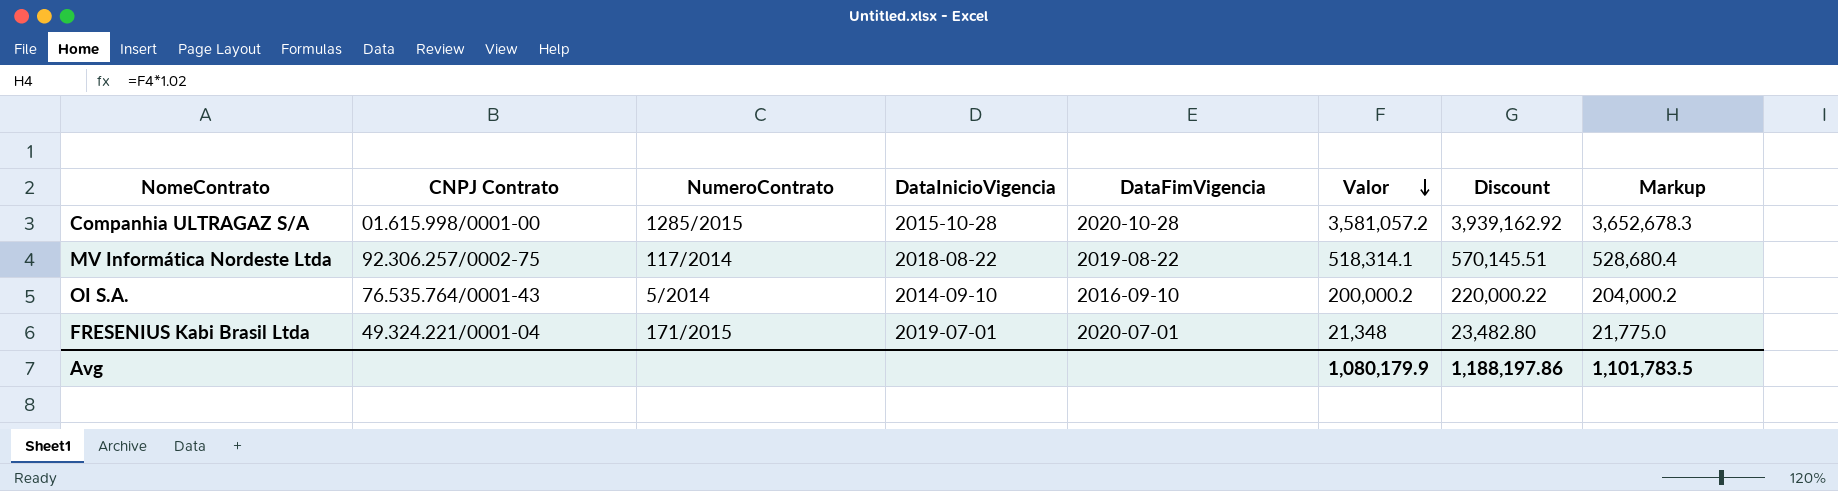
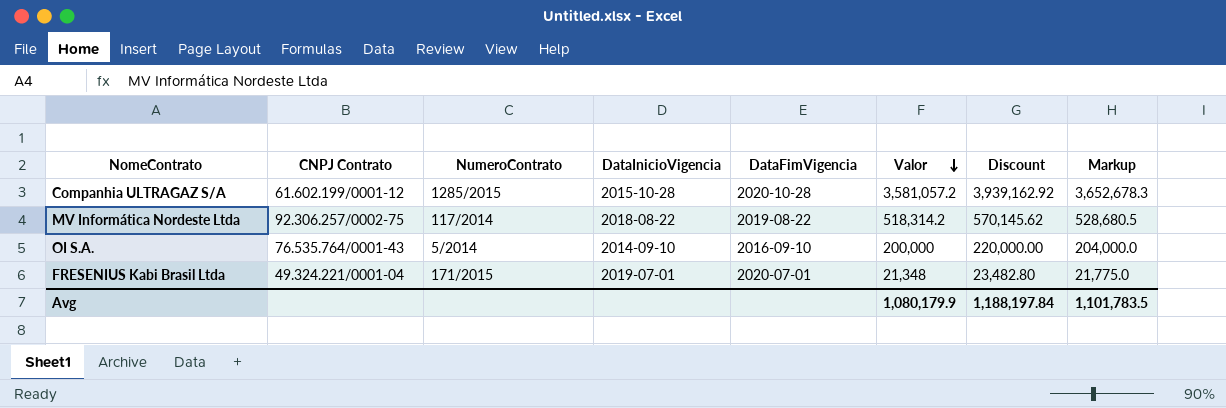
Companhia ULTRAGAZ S/A | CNPJ Contrato: 01.615.998/0001-00 -> 61.602.199/0001-12
MV Informática Nordeste Ltda | Valor: 518,314.1 -> 518,314.2
MV Informática Nordeste Ltda | Discount: 570,145.51 -> 570,145.62
MV Informática Nordeste Ltda | Markup: 528,680.4 -> 528,680.5
OI S.A. | Valor: 200,000.2 -> 200,000
OI S.A. | Discount: 220,000.22 -> 220,000.00
OI S.A. | Markup: 204,000.2 -> 204,000.0
Avg | Discount: 1,188,197.86 -> 1,188,197.84

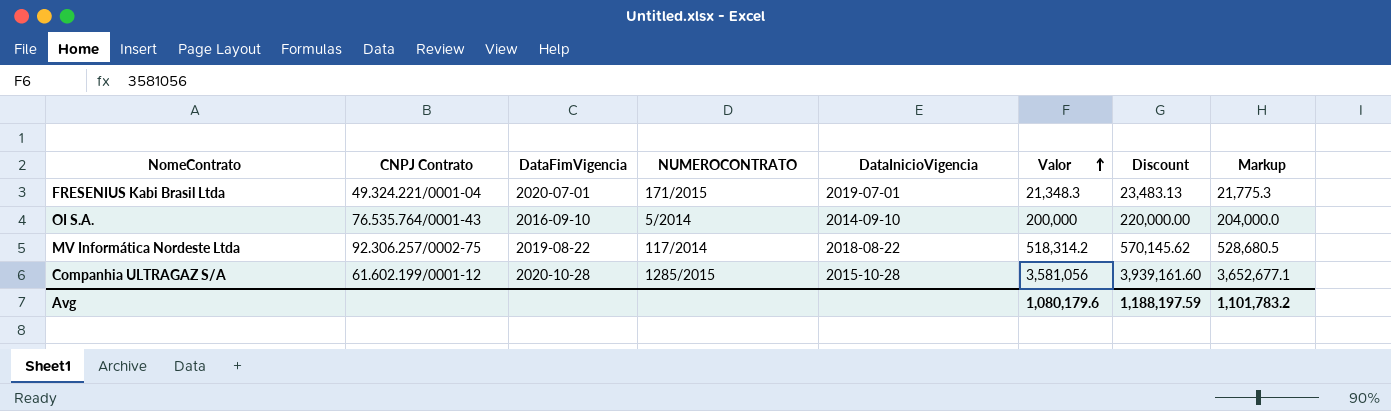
row order: Valor descending -> Valor ascending
column DataFimVigencia | position: 5 -> 3
column name: NumeroContrato -> NUMEROCONTRATO
FRESENIUS Kabi Brasil Ltda | Valor: 21,348 -> 21,348.3
FRESENIUS Kabi Brasil Ltda | Discount: 23,482.80 -> 23,483.13
FRESENIUS Kabi Brasil Ltda | Markup: 21,775.0 -> 21,775.3
Companhia ULTRAGAZ S/A | Valor: 3,581,057.2 -> 3,581,056
Companhia ULTRAGAZ S/A | Discount: 3,939,162.92 -> 3,939,161.60
Companhia ULTRAGAZ S/A | Markup: 3,652,678.3 -> 3,652,677.1
Avg | Valor: 1,080,179.9 -> 1,080,179.6
Avg | Discount: 1,188,197.84 -> 1,188,197.59
Avg | Markup: 1,101,783.5 -> 1,101,783.2

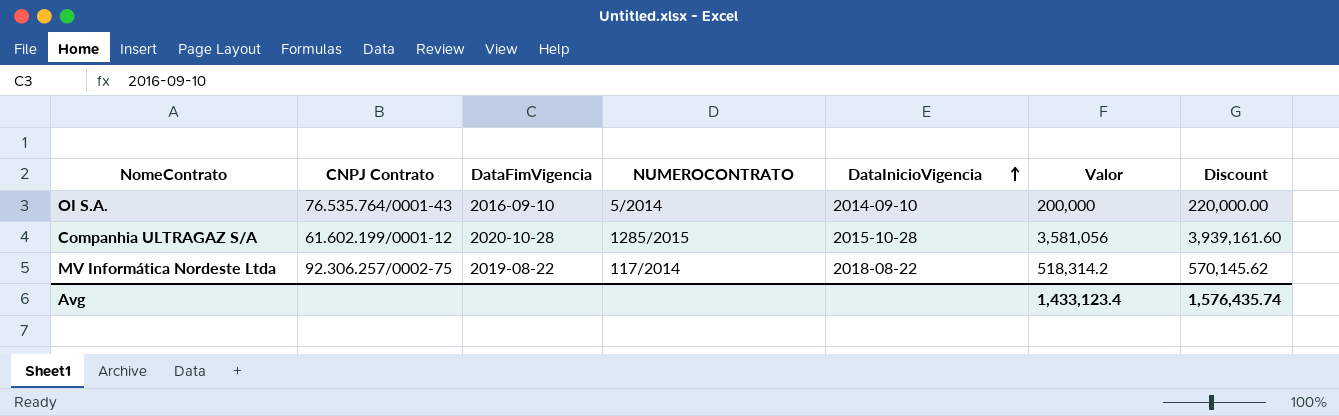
row order: Valor ascending -> DataInicioVigencia ascending
column Markup | formula: [Valor] * 1.02 -> none
row FRESENIUS Kabi Brasil Ltda: 49.324.221/0001-04 | 2020-07-01 | 171/2015 | 2019-07-01 | 21,348.3 | 23,483.13 | 21,775.3 -> none
Avg | Valor: 1,080,179.6 -> 1,433,123.4
Avg | Discount: 1,188,197.59 -> 1,576,435.74

